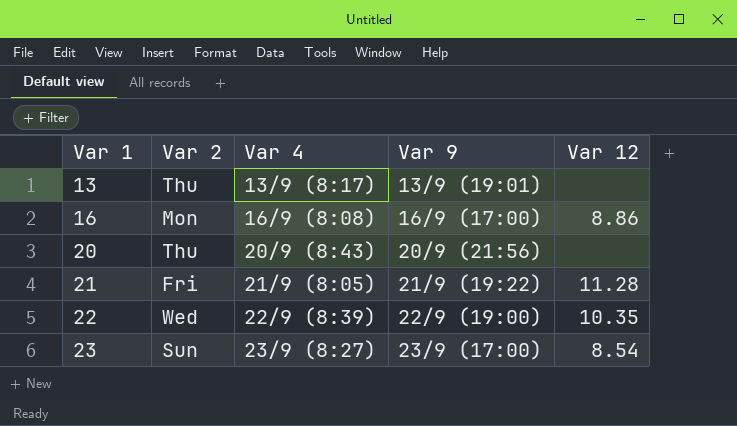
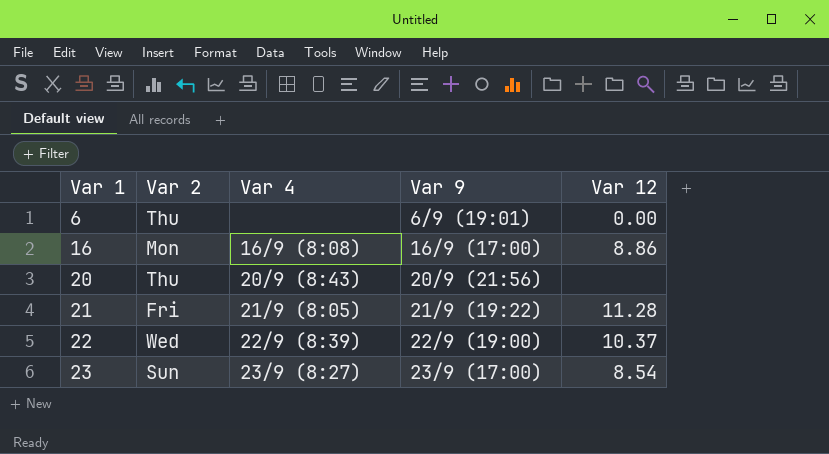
row 13: Thu | 13/9 (8:17) | 13/9 (19:01) | none -> none
row 6: none -> Thu | none | 6/9 (19:01) | 0.00
22 | Var 12: 10.35 -> 10.37

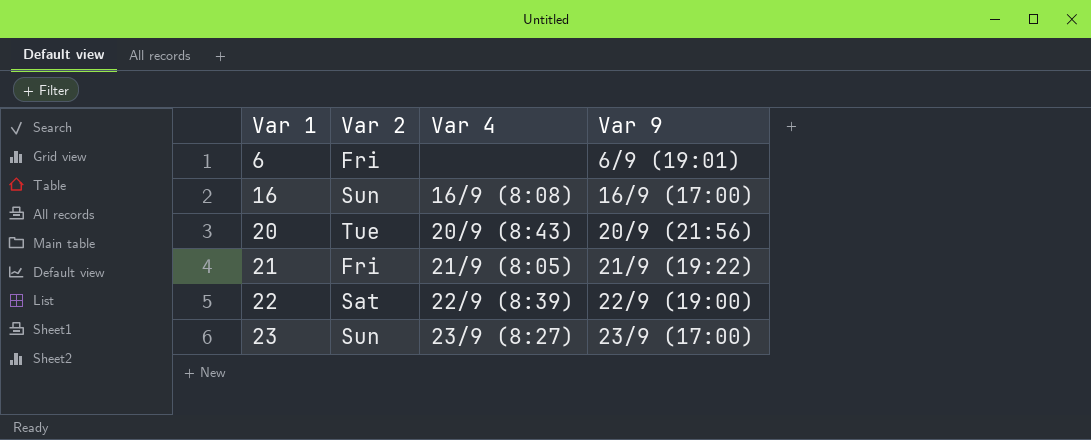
column Var 12 | position: 5 -> none
6 | Var 2: Thu -> Fri
16 | Var 2: Mon -> Sun
20 | Var 2: Thu -> Tue
22 | Var 2: Wed -> Sat

